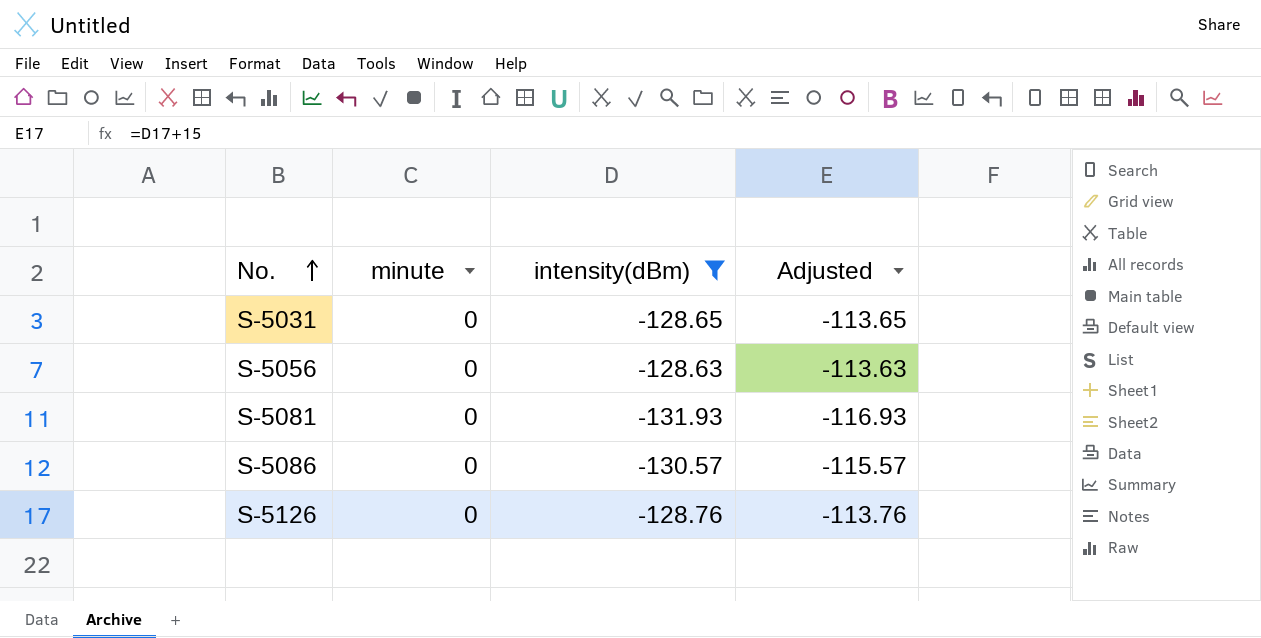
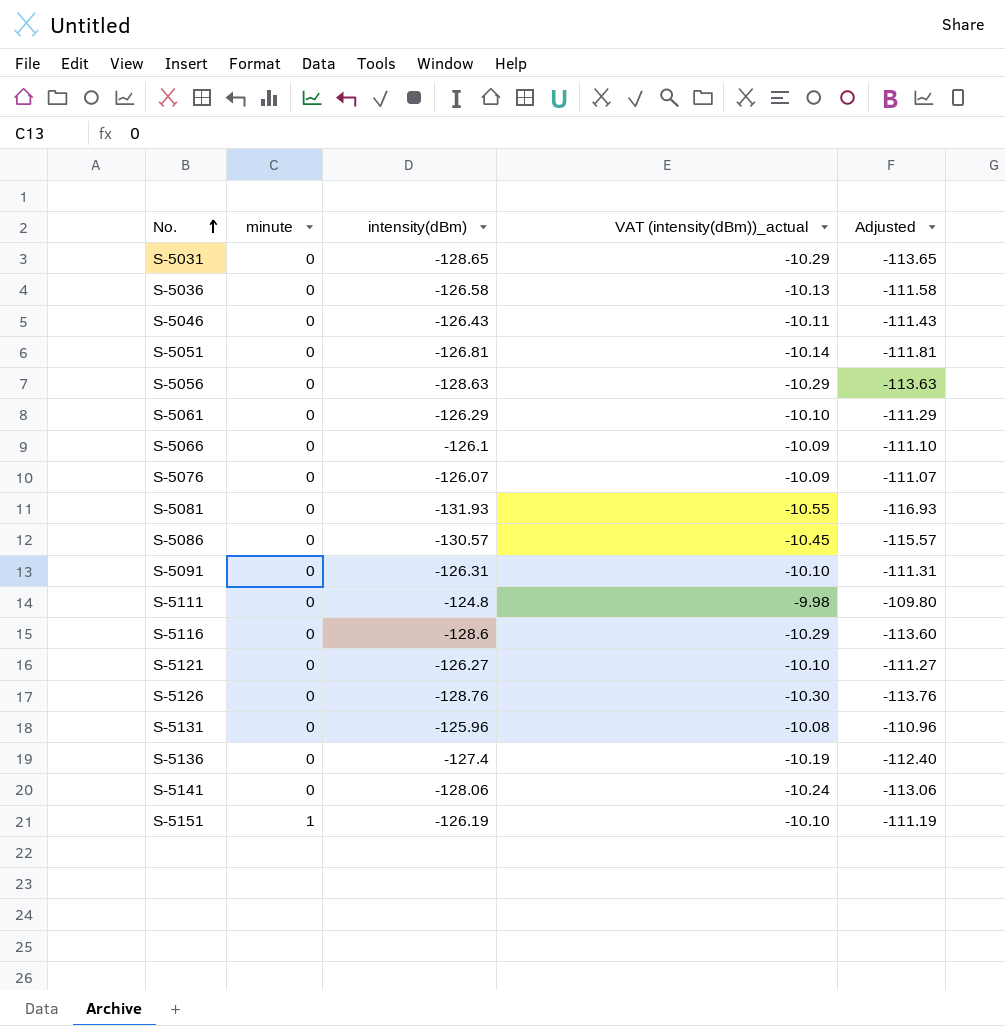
filter: intensity(dBm) <= -128.63 -> none
column VAT (intensity(dBm))_actual | formula: none -> [intensity(dBm)] * 0.08

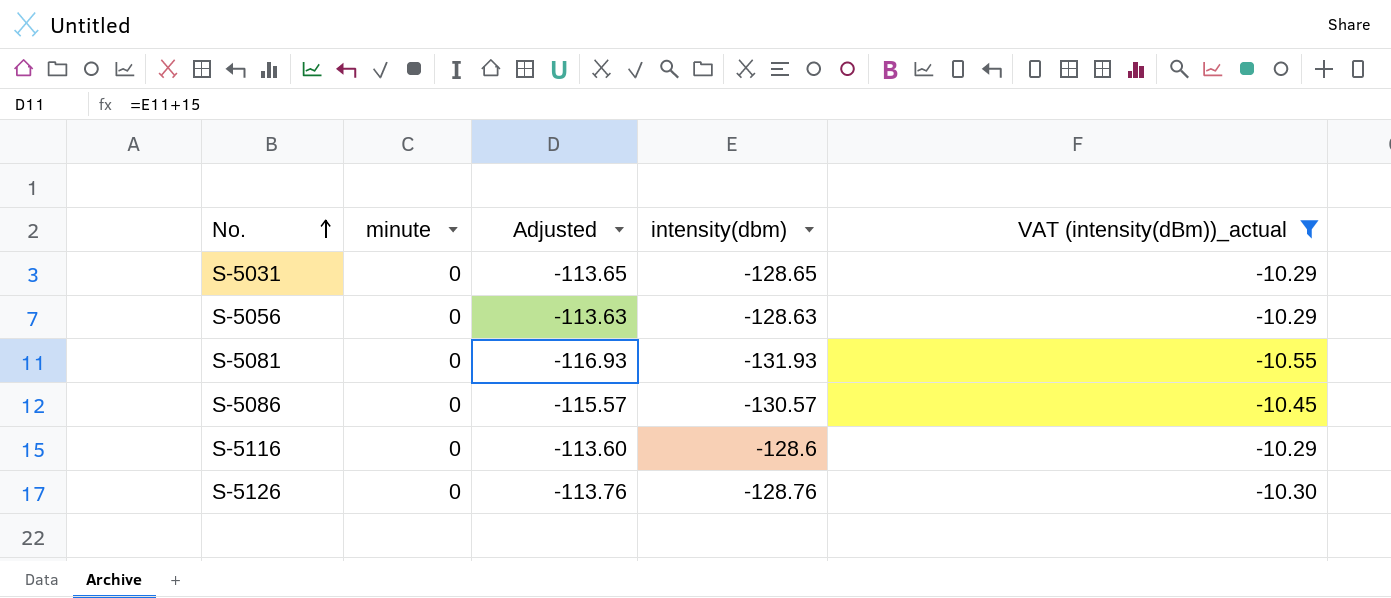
filter: none -> VAT (intensity(dBm))_actual <= -10.29
column Adjusted | position: 5 -> 3
column name: intensity(dBm) -> intensity(dbm)

